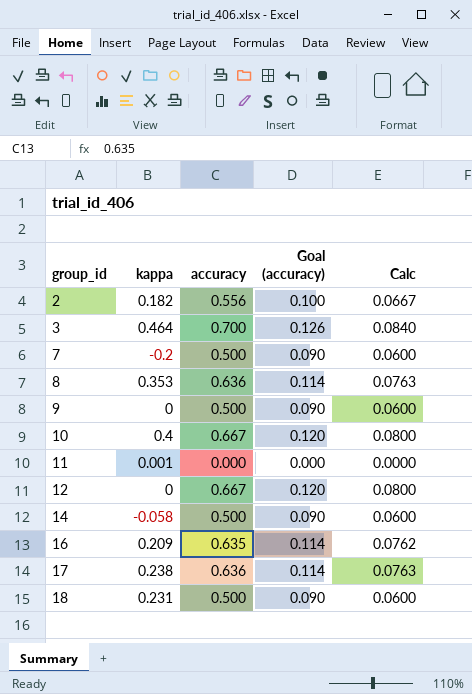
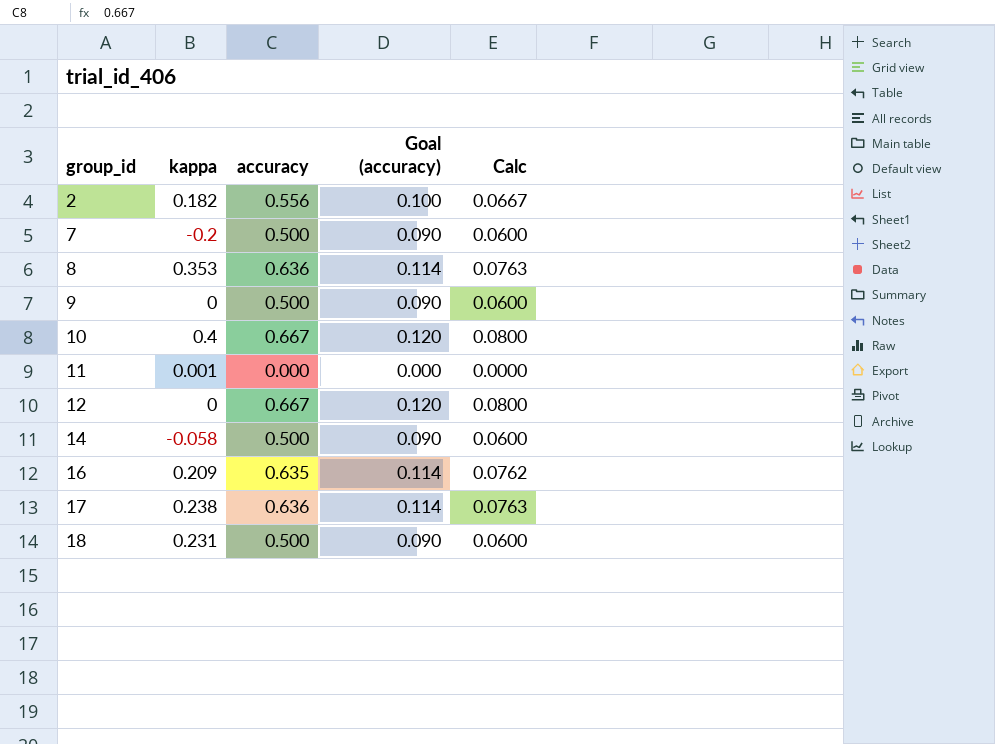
row 3: 0.464 | 0.700 | 0.126 | 0.0840 -> none

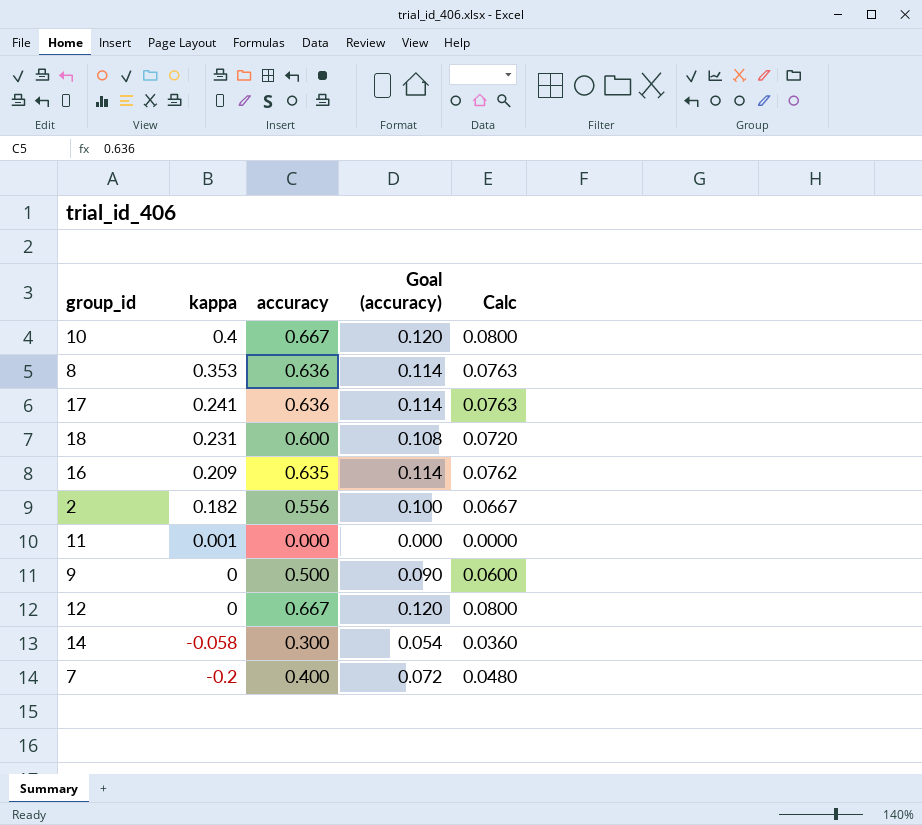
row order: group_id ascending -> kappa descending
17 | kappa: 0.238 -> 0.241
18 | accuracy: 0.500 -> 0.600
18 | Goal (accuracy): 0.090 -> 0.108
18 | Calc: 0.0600 -> 0.0720
14 | accuracy: 0.500 -> 0.300
14 | Goal (accuracy): 0.090 -> 0.054
14 | Calc: 0.0600 -> 0.0360
7 | accuracy: 0.500 -> 0.400
7 | Goal (accuracy): 0.090 -> 0.072
7 | Calc: 0.0600 -> 0.0480

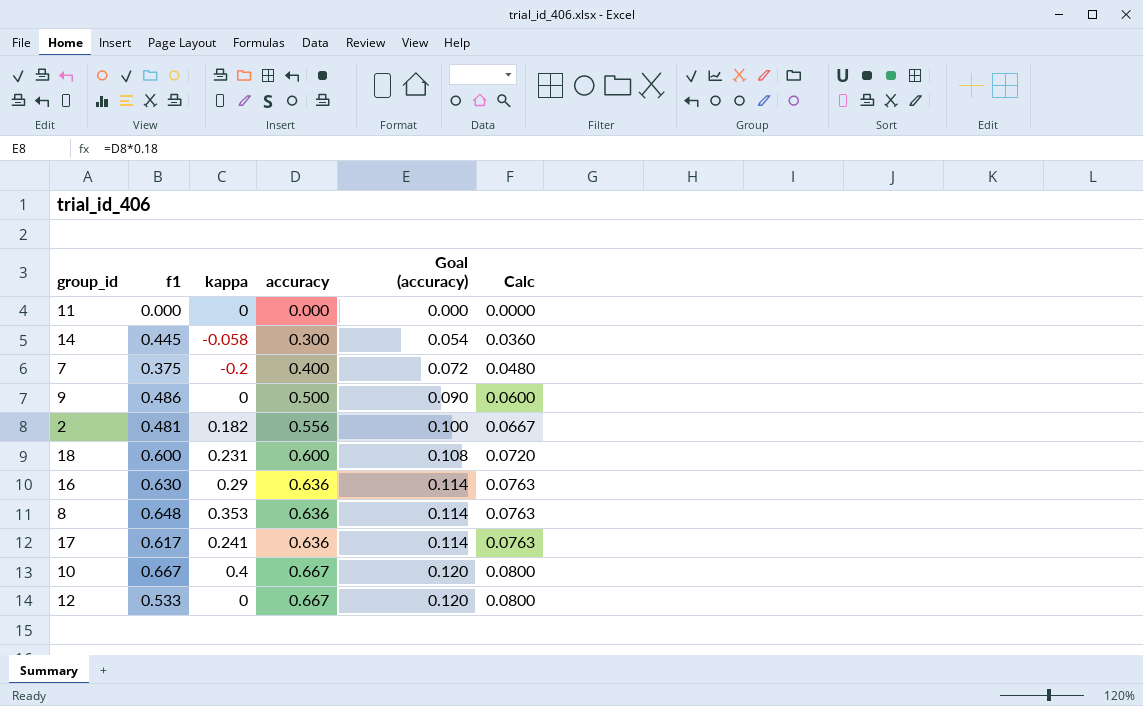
row order: kappa descending -> accuracy ascending
column f1 | position: none -> 2
11 | kappa: 0.001 -> 0
16 | kappa: 0.209 -> 0.29
16 | accuracy: 0.635 -> 0.636
16 | Calc: 0.0762 -> 0.0763

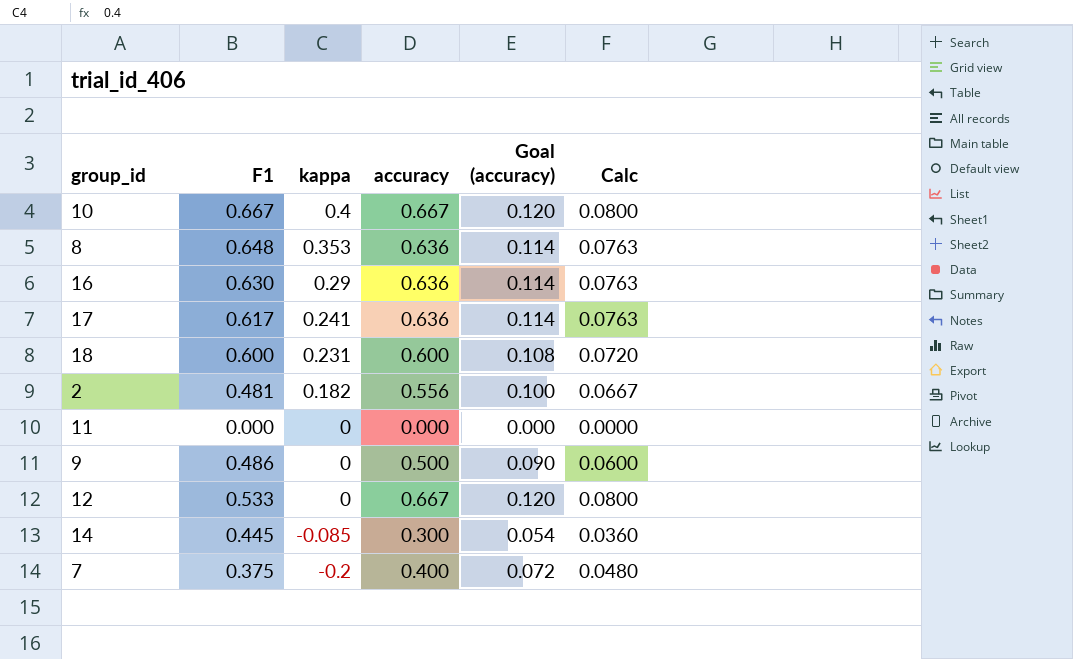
row order: accuracy ascending -> kappa descending
column name: f1 -> F1
14 | kappa: -0.058 -> -0.085

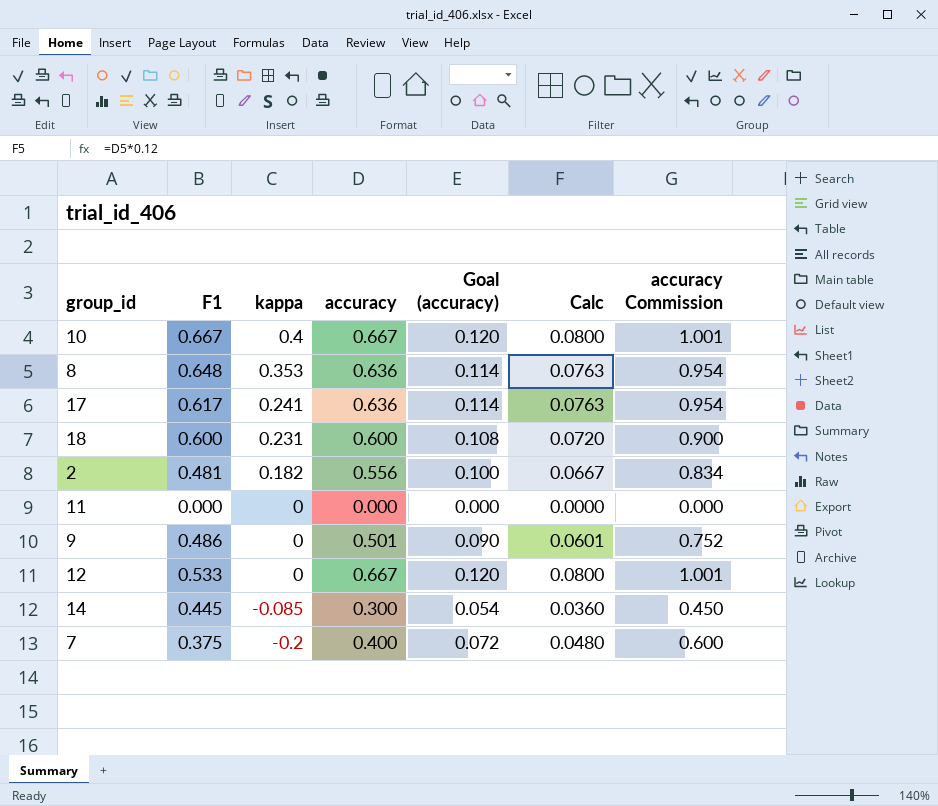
column accuracy Commission | formula: none -> [accuracy] * 1.5
row 16: 0.630 | 0.29 | 0.636 | 0.114 | 0.0763 -> none
9 | accuracy: 0.500 -> 0.501
9 | Calc: 0.0600 -> 0.0601

